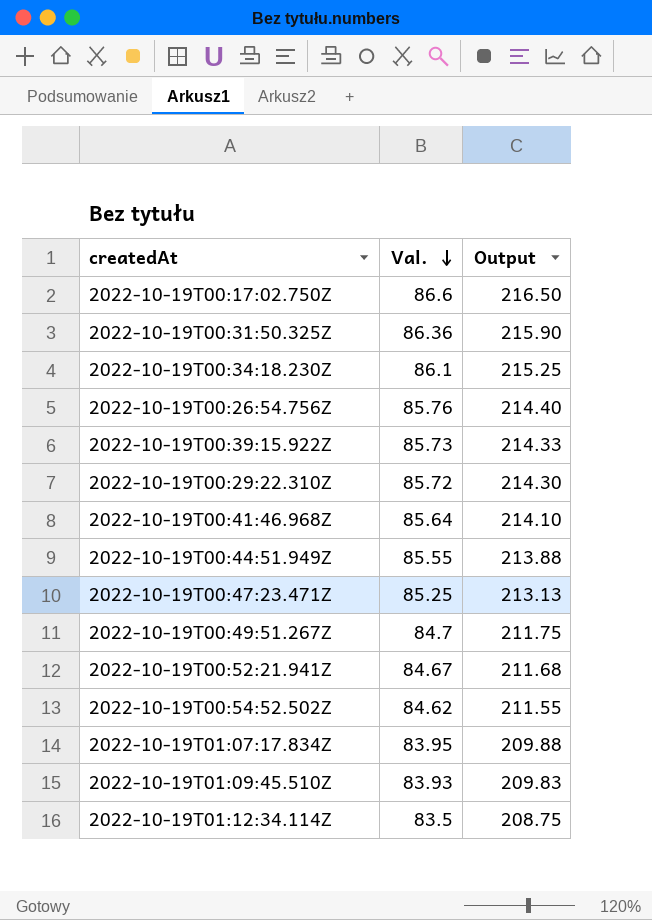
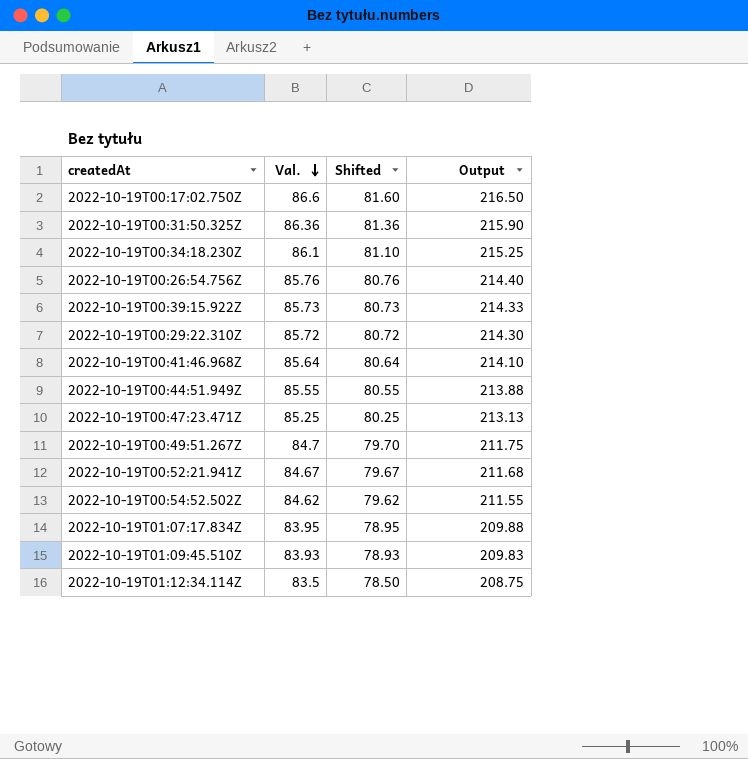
column Shifted | formula: none -> [Val.] - 5

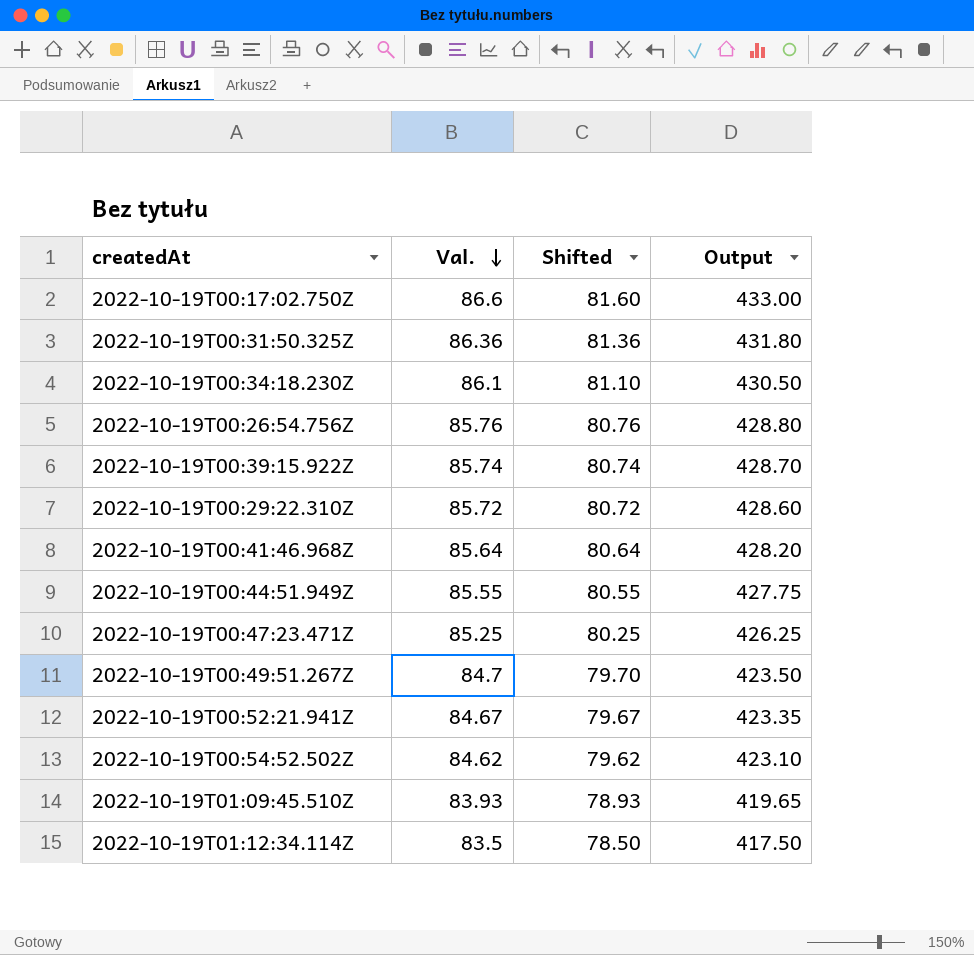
column Output | formula: [Val.] * 2.5 -> [Val.] * 5
row 2022-10-19T01:07:17.834Z: 83.95 | 78.95 | 209.88 -> none
2022-10-19T00:39:15.922Z | Val.: 85.73 -> 85.74
2022-10-19T00:39:15.922Z | Shifted: 80.73 -> 80.74

